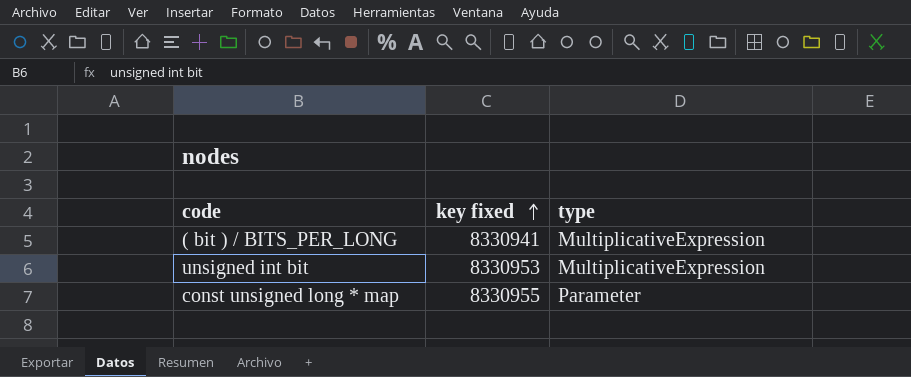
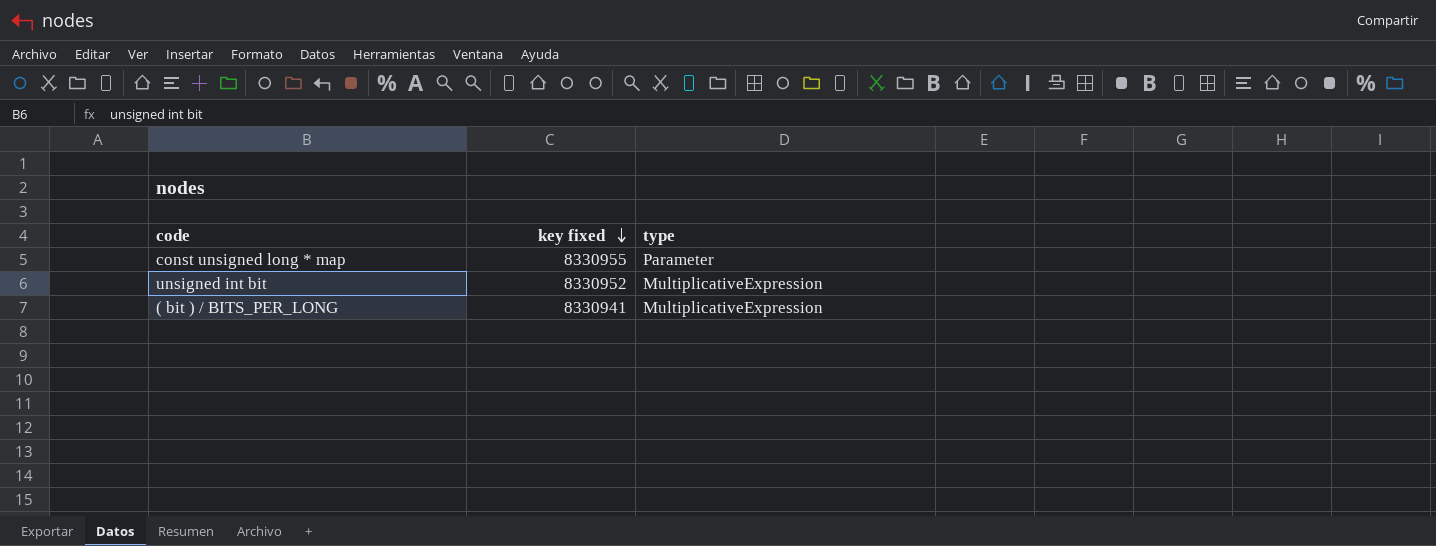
row order: key fixed ascending -> key fixed descending
unsigned int bit | key fixed: 8330953 -> 8330952

